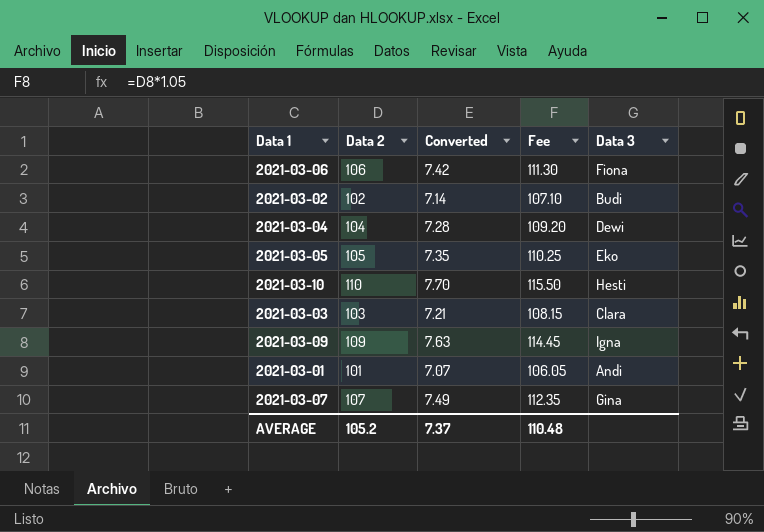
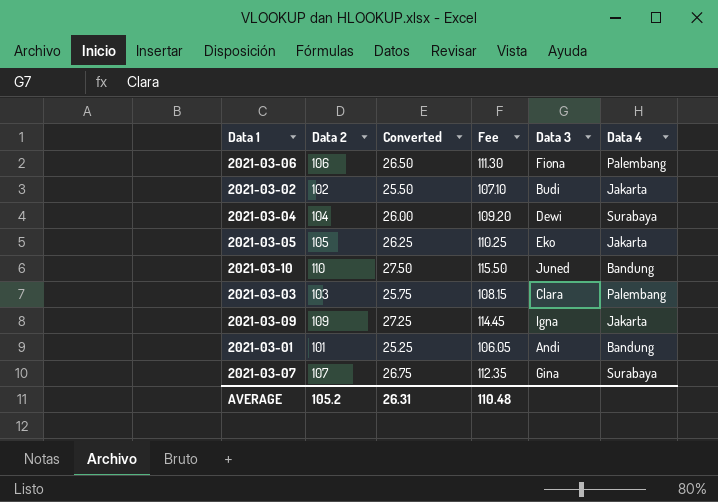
column Converted | formula: [Data 2] * 0.07 -> [Data 2] * 0.25
column Data 4 | position: none -> 6
2021-03-10 | Data 3: Hesti -> Juned
AVERAGE | Converted: 7.37 -> 26.31

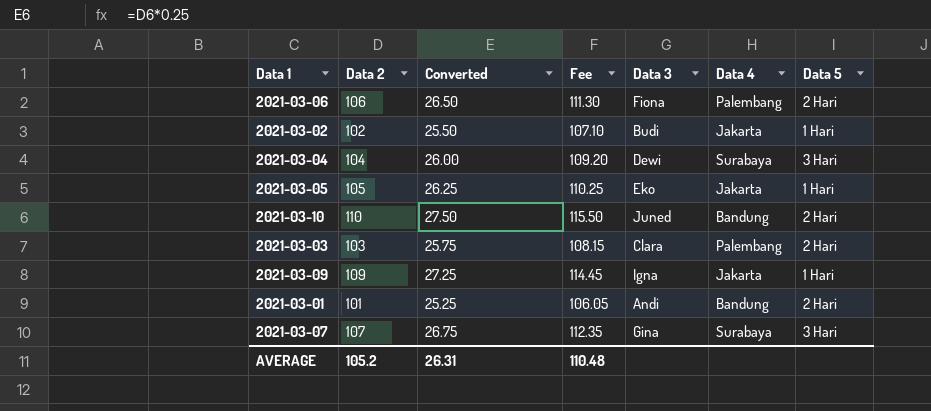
column Data 5 | position: none -> 7

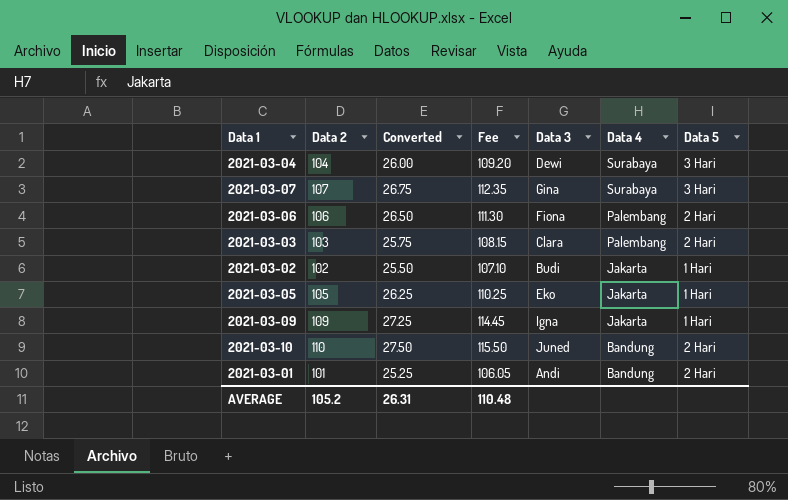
row order: none -> Data 4 descending

